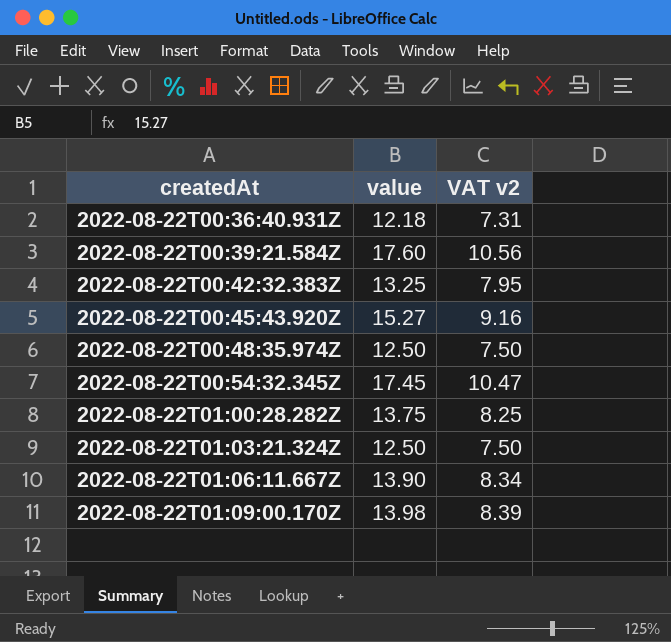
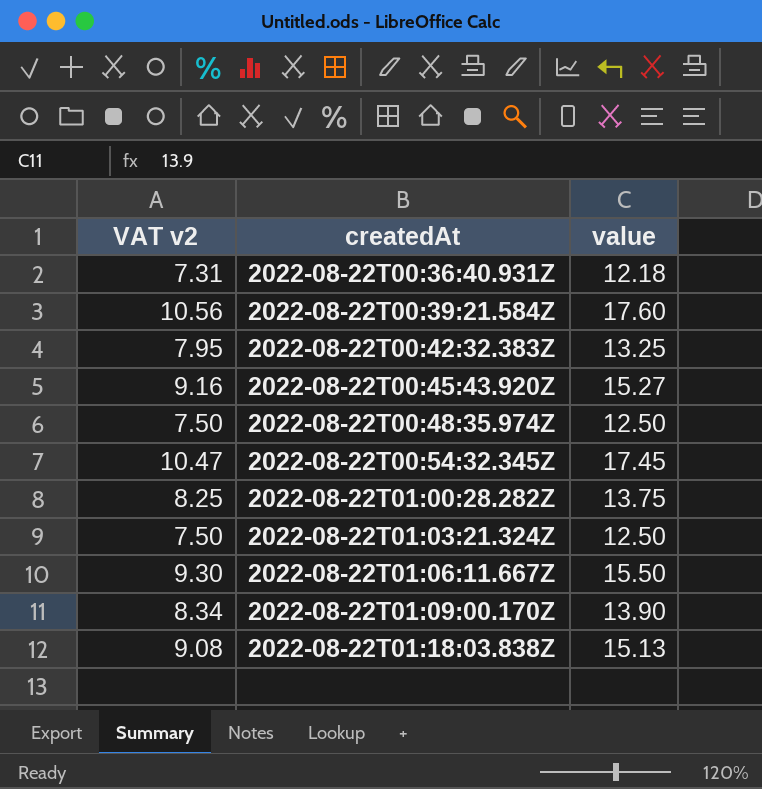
column VAT v2 | position: 3 -> 1
2022-08-22T01:06:11.667Z | VAT v2: 8.34 -> 9.30
2022-08-22T01:06:11.667Z | value: 13.90 -> 15.50
2022-08-22T01:09:00.170Z | VAT v2: 8.39 -> 8.34
2022-08-22T01:09:00.170Z | value: 13.98 -> 13.90
row 2022-08-22T01:18:03.838Z: none -> 9.08 | 15.13

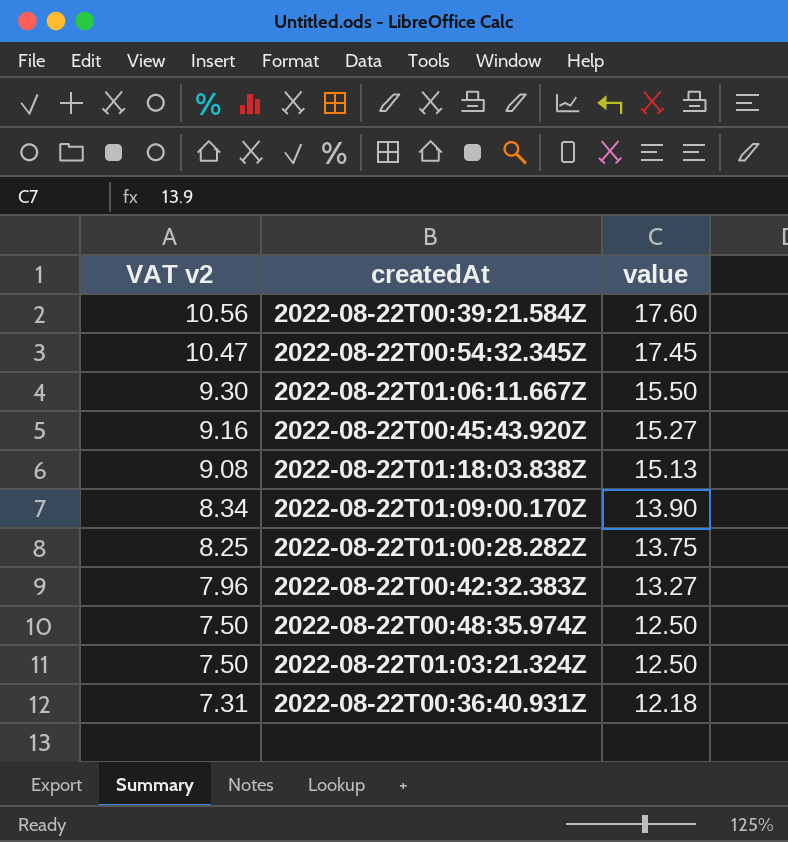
row order: createdAt ascending -> VAT v2 descending
2022-08-22T00:42:32.383Z | VAT v2: 7.95 -> 7.96
2022-08-22T00:42:32.383Z | value: 13.25 -> 13.27

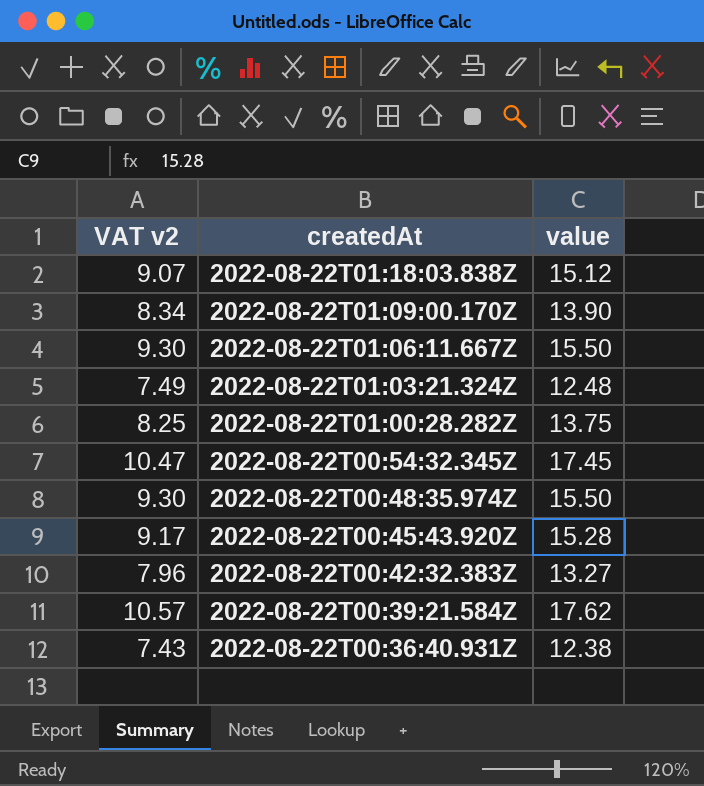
row order: VAT v2 descending -> createdAt descending
2022-08-22T01:18:03.838Z | VAT v2: 9.08 -> 9.07
2022-08-22T01:18:03.838Z | value: 15.13 -> 15.12
2022-08-22T01:03:21.324Z | VAT v2: 7.50 -> 7.49
2022-08-22T01:03:21.324Z | value: 12.50 -> 12.48
2022-08-22T00:48:35.974Z | VAT v2: 7.50 -> 9.30
2022-08-22T00:48:35.974Z | value: 12.50 -> 15.50
2022-08-22T00:45:43.920Z | VAT v2: 9.16 -> 9.17
2022-08-22T00:45:43.920Z | value: 15.27 -> 15.28
2022-08-22T00:39:21.584Z | VAT v2: 10.56 -> 10.57
2022-08-22T00:39:21.584Z | value: 17.60 -> 17.62
2022-08-22T00:36:40.931Z | VAT v2: 7.31 -> 7.43
2022-08-22T00:36:40.931Z | value: 12.18 -> 12.38

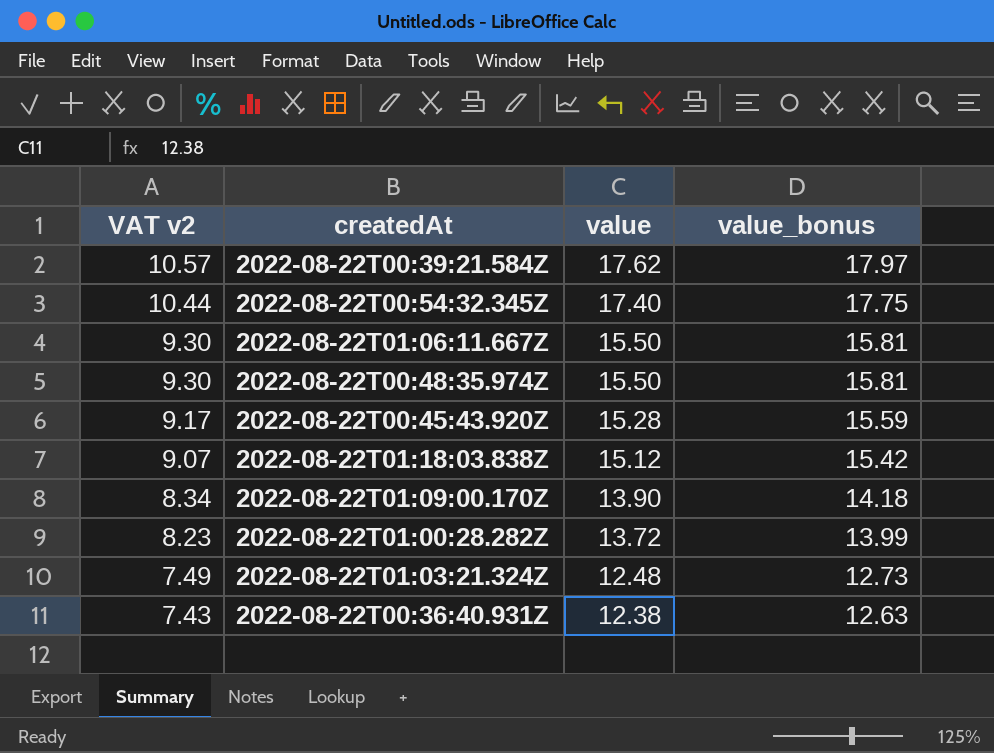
row order: createdAt descending -> VAT v2 descending
column value_bonus | formula: none -> [value] * 1.02
row 2022-08-22T00:42:32.383Z: 7.96 | 13.27 -> none
2022-08-22T00:54:32.345Z | VAT v2: 10.47 -> 10.44
2022-08-22T00:54:32.345Z | value: 17.45 -> 17.40
2022-08-22T01:00:28.282Z | VAT v2: 8.25 -> 8.23
2022-08-22T01:00:28.282Z | value: 13.75 -> 13.72

